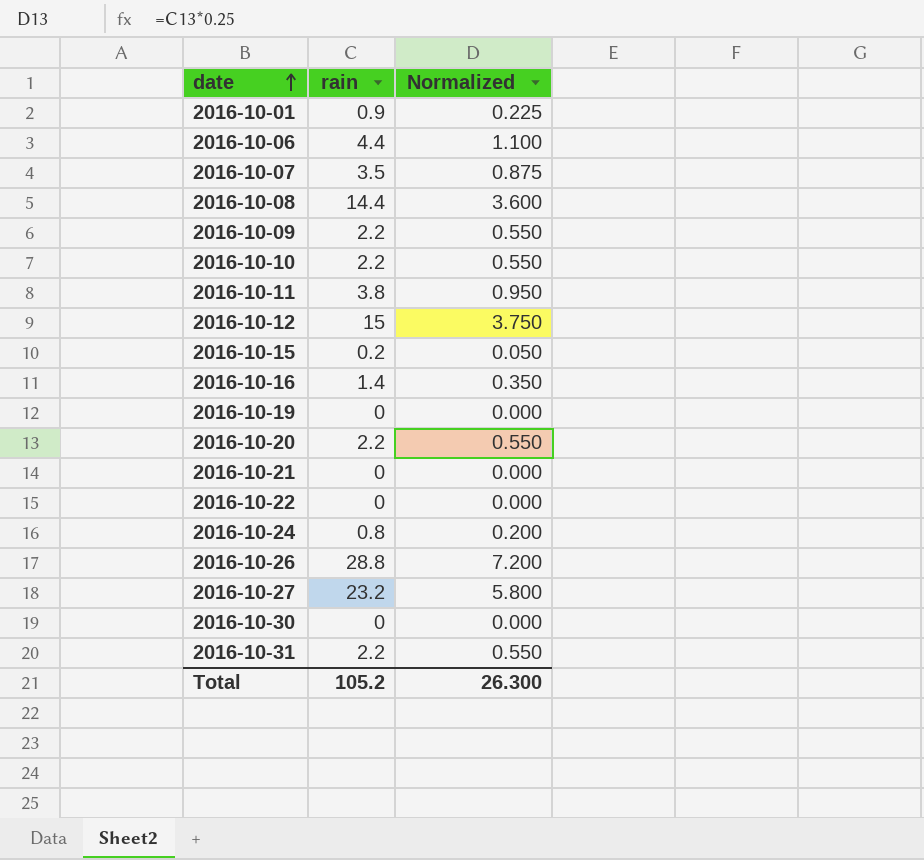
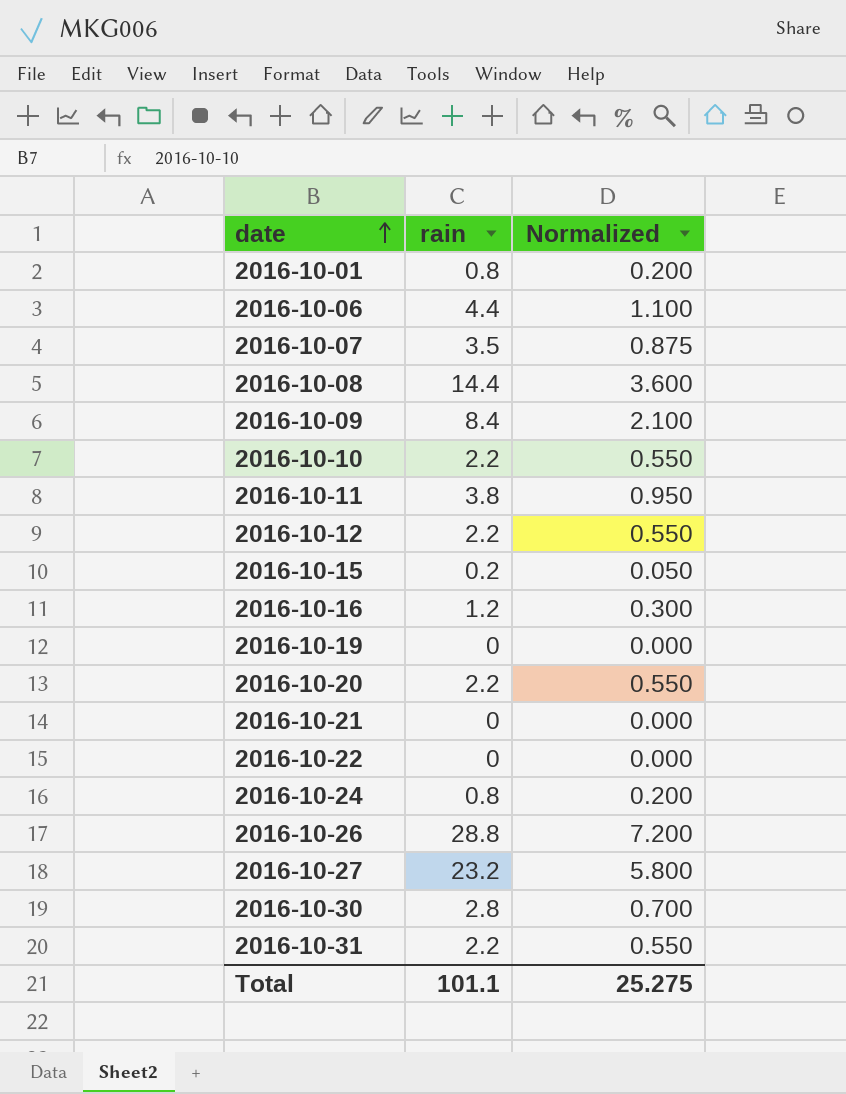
2016-10-01 | rain: 0.9 -> 0.8
2016-10-01 | Normalized: 0.225 -> 0.200
2016-10-09 | rain: 2.2 -> 8.4
2016-10-09 | Normalized: 0.550 -> 2.100
2016-10-12 | rain: 15 -> 2.2
2016-10-12 | Normalized: 3.750 -> 0.550
2016-10-16 | rain: 1.4 -> 1.2
2016-10-16 | Normalized: 0.350 -> 0.300
2016-10-30 | rain: 0 -> 2.8
2016-10-30 | Normalized: 0.000 -> 0.700
Total | rain: 105.2 -> 101.1
Total | Normalized: 26.300 -> 25.275

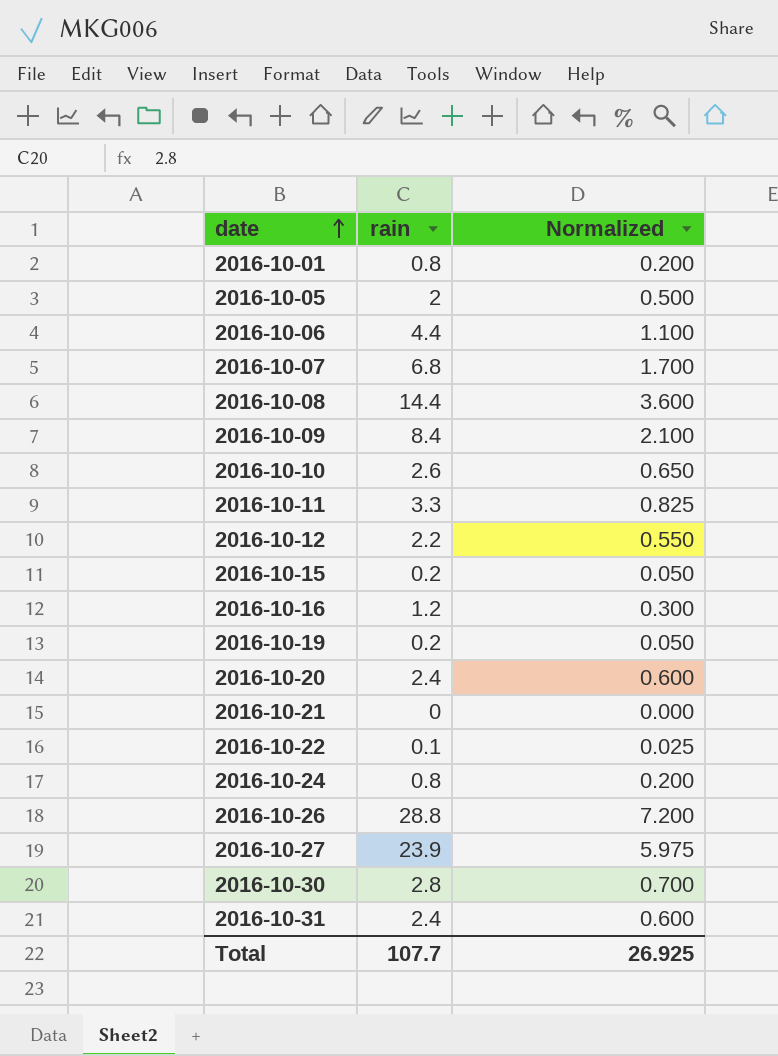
row 2016-10-05: none -> 2 | 0.500
2016-10-07 | rain: 3.5 -> 6.8
2016-10-07 | Normalized: 0.875 -> 1.700
2016-10-10 | rain: 2.2 -> 2.6
2016-10-10 | Normalized: 0.550 -> 0.650
2016-10-11 | rain: 3.8 -> 3.3
2016-10-11 | Normalized: 0.950 -> 0.825
2016-10-19 | rain: 0 -> 0.2
2016-10-19 | Normalized: 0.000 -> 0.050
2016-10-20 | rain: 2.2 -> 2.4
2016-10-20 | Normalized: 0.550 -> 0.600
2016-10-22 | rain: 0 -> 0.1
2016-10-22 | Normalized: 0.000 -> 0.025
2016-10-27 | rain: 23.2 -> 23.9
2016-10-27 | Normalized: 5.800 -> 5.975
2016-10-31 | rain: 2.2 -> 2.4
2016-10-31 | Normalized: 0.550 -> 0.600
Total | rain: 101.1 -> 107.7
Total | Normalized: 25.275 -> 26.925

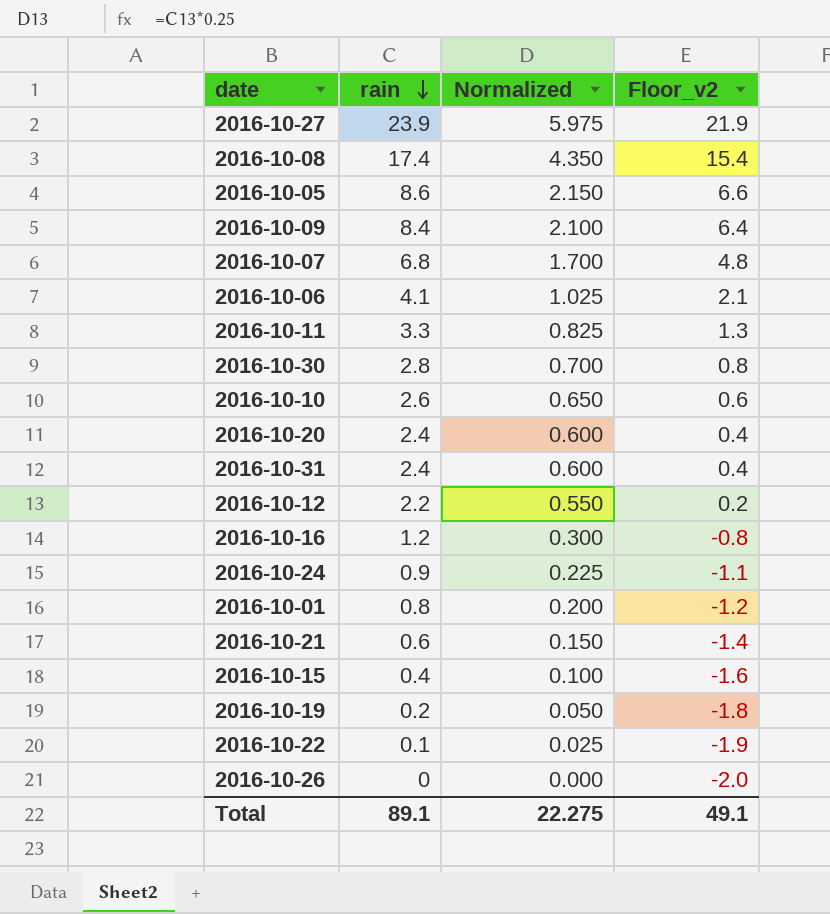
row order: date ascending -> rain descending
column Floor_v2 | formula: none -> [rain] - 2
2016-10-08 | rain: 14.4 -> 17.4
2016-10-08 | Normalized: 3.600 -> 4.350
2016-10-05 | rain: 2 -> 8.6
2016-10-05 | Normalized: 0.500 -> 2.150
2016-10-06 | rain: 4.4 -> 4.1
2016-10-06 | Normalized: 1.100 -> 1.025
2016-10-24 | rain: 0.8 -> 0.9
2016-10-24 | Normalized: 0.200 -> 0.225
2016-10-21 | rain: 0 -> 0.6
2016-10-21 | Normalized: 0.000 -> 0.150
2016-10-15 | rain: 0.2 -> 0.4
2016-10-15 | Normalized: 0.050 -> 0.100
2016-10-26 | rain: 28.8 -> 0
2016-10-26 | Normalized: 7.200 -> 0.000
Total | rain: 107.7 -> 89.1
Total | Normalized: 26.925 -> 22.275

